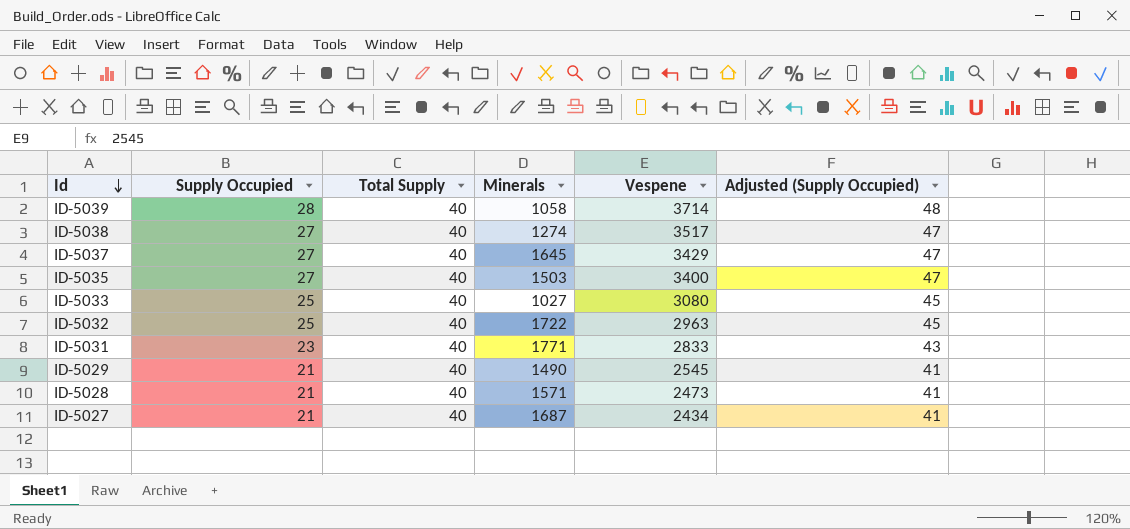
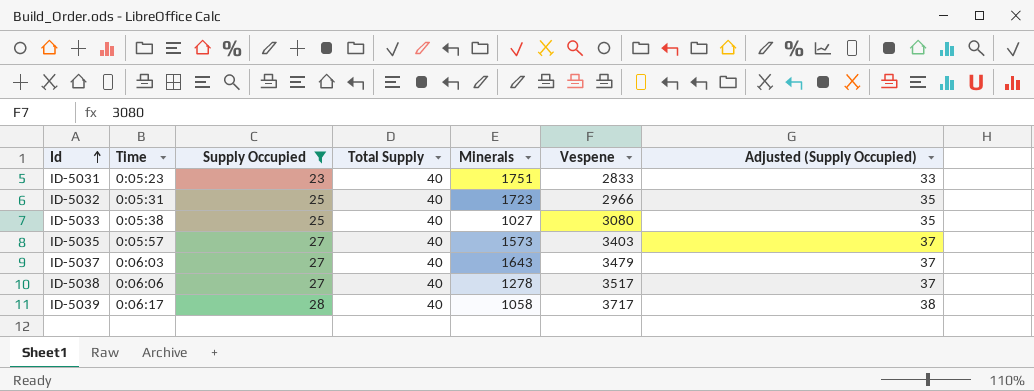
filter: none -> Supply Occupied != 21
row order: Id descending -> Id ascending
column Time | position: none -> 2
column Adjusted (Supply Occupied) | formula: [Supply Occupied] + 20 -> [Supply Occupied] + 10
ID-5031 | Minerals: 1771 -> 1751
ID-5032 | Minerals: 1722 -> 1723
ID-5032 | Vespene: 2963 -> 2966
ID-5035 | Minerals: 1503 -> 1573
ID-5035 | Vespene: 3400 -> 3403
ID-5037 | Minerals: 1645 -> 1643
ID-5037 | Vespene: 3429 -> 3479
ID-5038 | Minerals: 1274 -> 1278
ID-5039 | Vespene: 3714 -> 3717

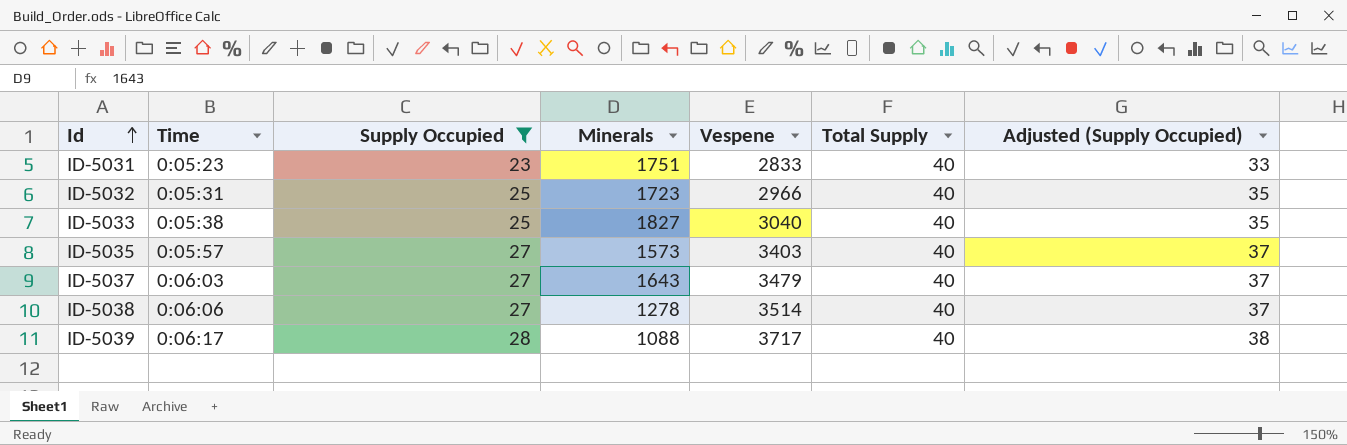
column Total Supply | position: 4 -> 6
ID-5033 | Minerals: 1027 -> 1827
ID-5033 | Vespene: 3080 -> 3040
ID-5038 | Vespene: 3517 -> 3514
ID-5039 | Minerals: 1058 -> 1088

